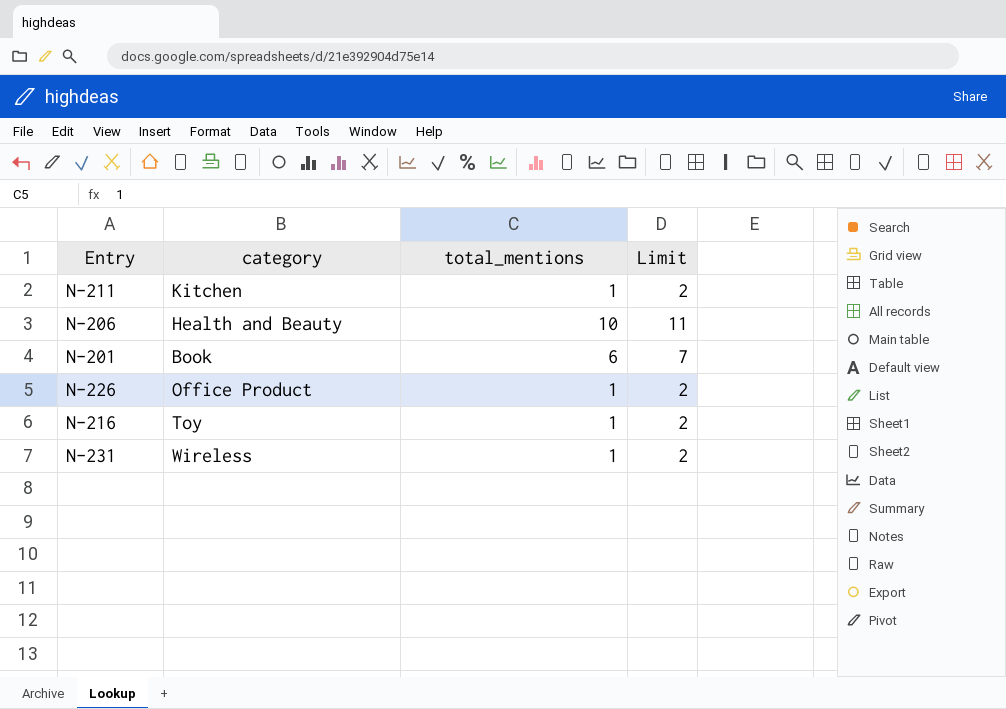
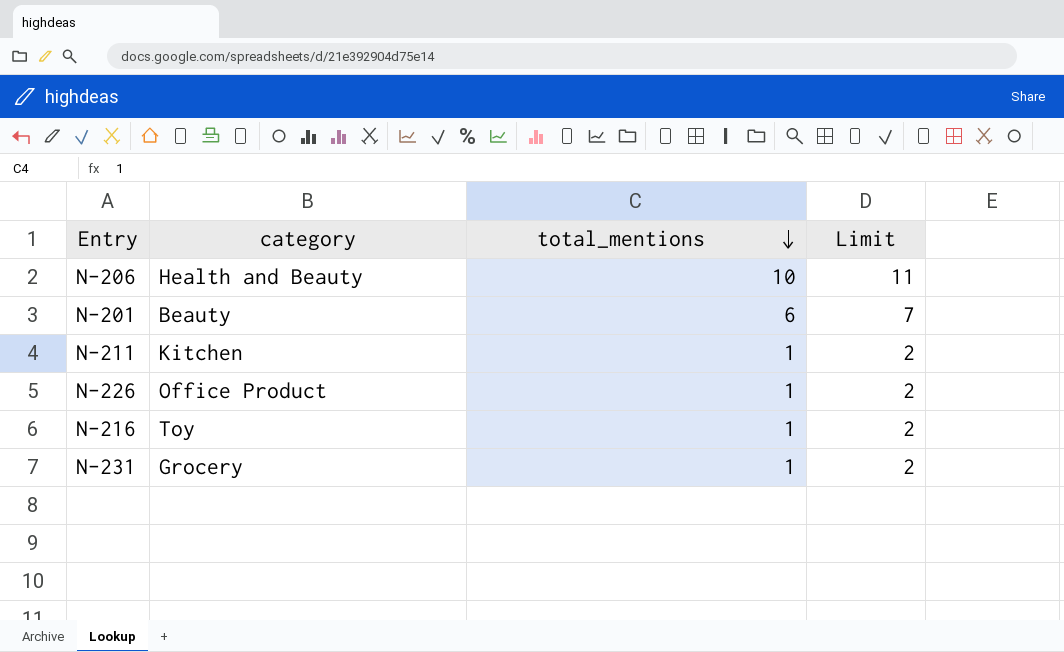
row order: none -> total_mentions descending
N-201 | category: Book -> Beauty
N-231 | category: Wireless -> Grocery

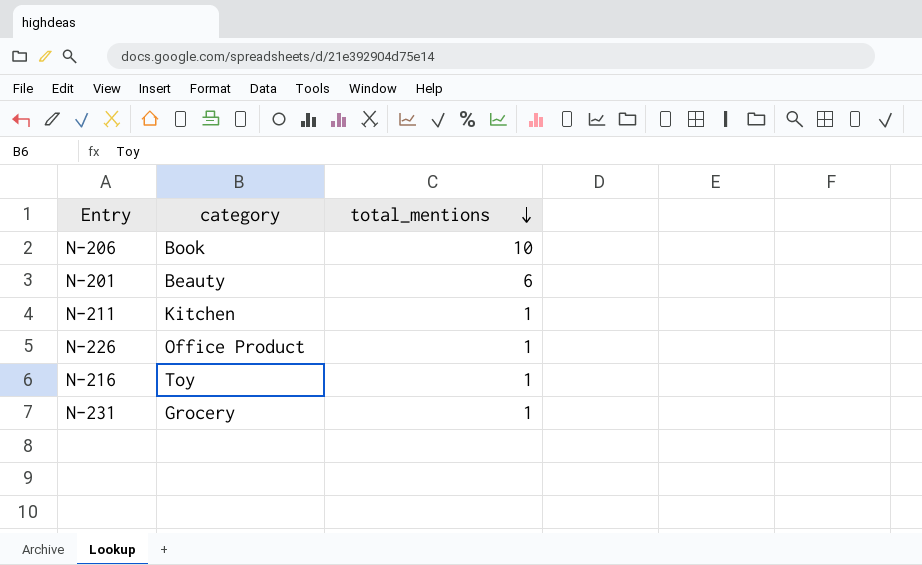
column Limit | formula: [total_mentions] + 1 -> none
N-206 | category: Health and Beauty -> Book

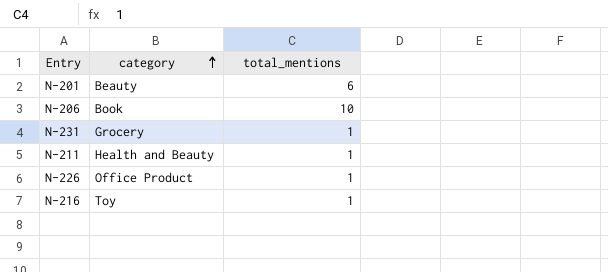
row order: total_mentions descending -> category ascending
N-211 | category: Kitchen -> Health and Beauty

